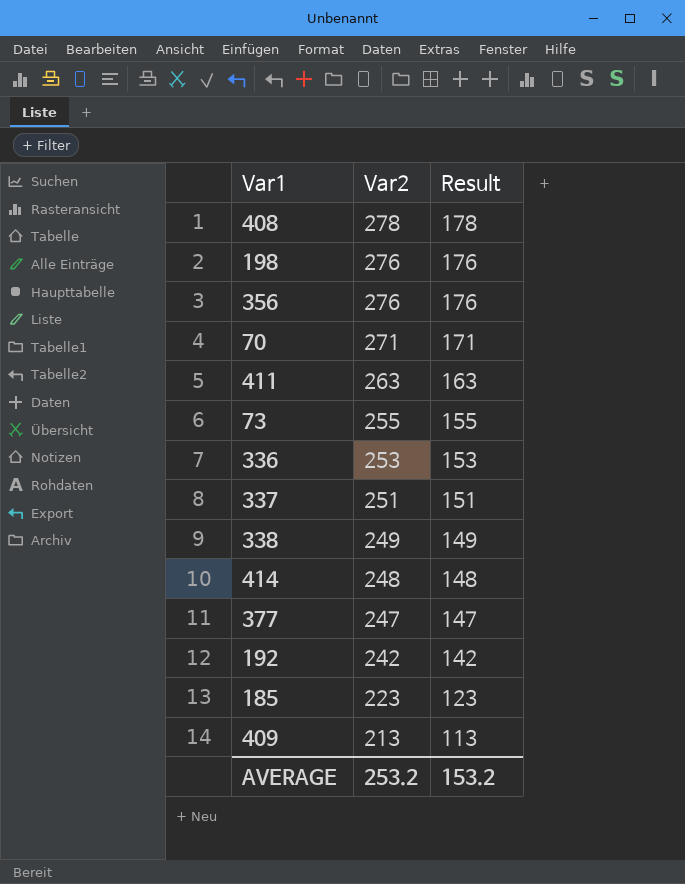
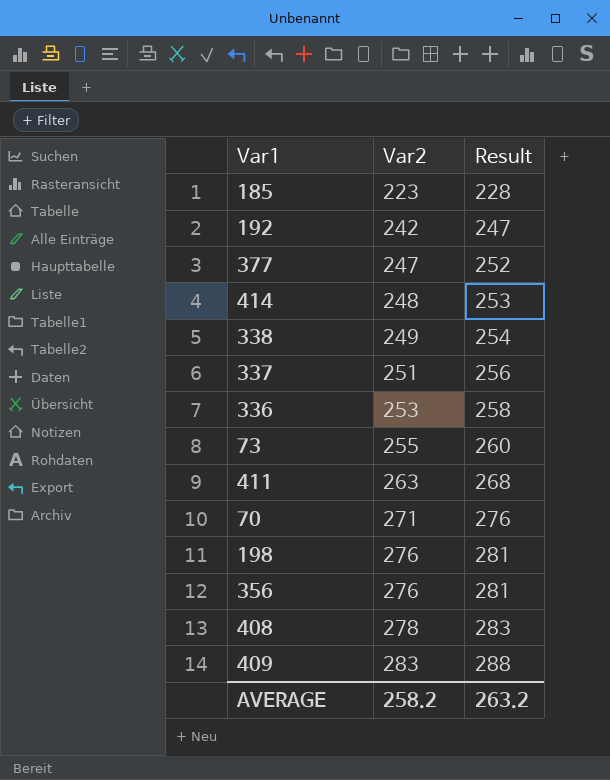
row order: Var2 descending -> Var2 ascending
column Result | formula: [Var2] - 100 -> [Var2] + 5
409 | Var2: 213 -> 283
AVERAGE | Var2: 253.2 -> 258.2
AVERAGE | Result: 153.2 -> 263.2

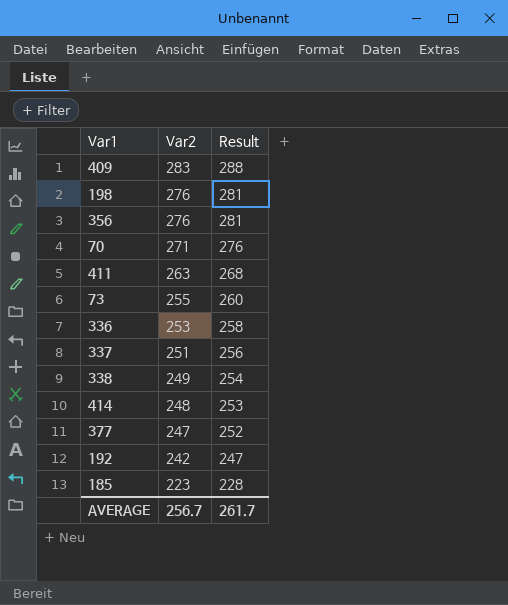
row order: Var2 ascending -> Var2 descending
row 408: 278 | 283 -> none
AVERAGE | Var2: 258.2 -> 256.7
AVERAGE | Result: 263.2 -> 261.7

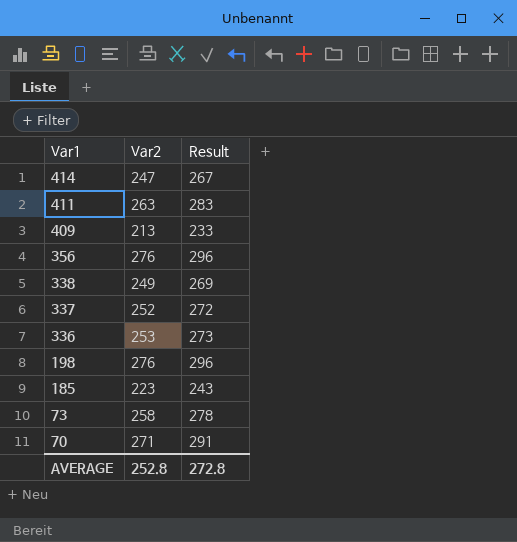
row order: Var2 descending -> Var1 descending
column Result | formula: [Var2] + 5 -> [Var2] + 20
row 377: 247 | 252 -> none
row 192: 242 | 247 -> none
414 | Var2: 248 -> 247
409 | Var2: 283 -> 213
337 | Var2: 251 -> 252
73 | Var2: 255 -> 258
AVERAGE | Var2: 256.7 -> 252.8
AVERAGE | Result: 261.7 -> 272.8

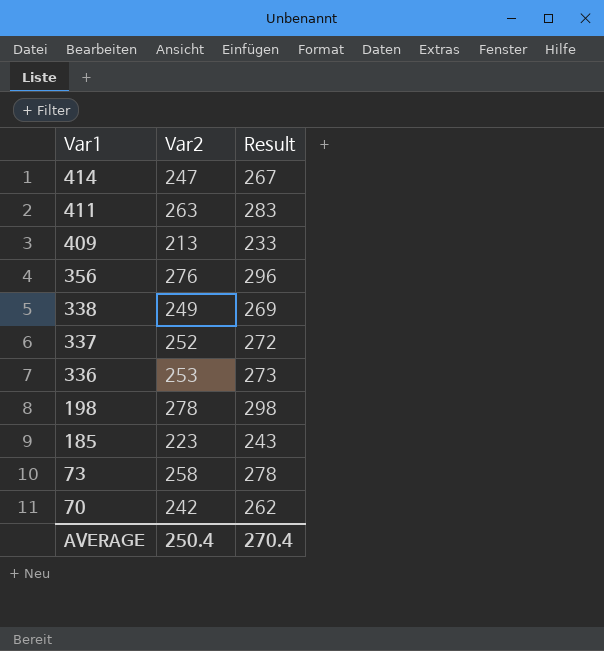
198 | Var2: 276 -> 278
198 | Result: 296 -> 298
70 | Var2: 271 -> 242
70 | Result: 291 -> 262
AVERAGE | Var2: 252.8 -> 250.4
AVERAGE | Result: 272.8 -> 270.4

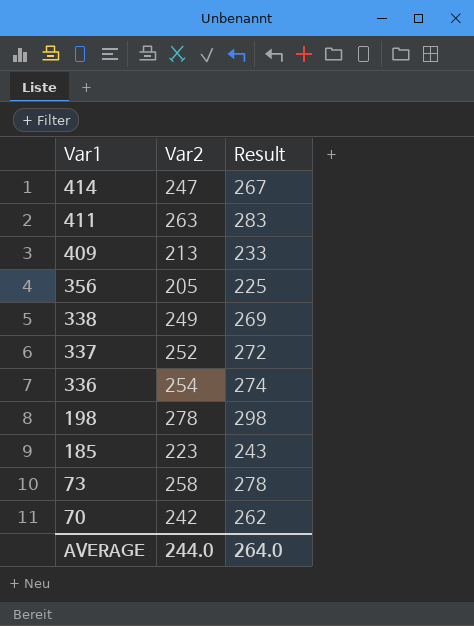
356 | Var2: 276 -> 205
356 | Result: 296 -> 225
336 | Var2: 253 -> 254
336 | Result: 273 -> 274
AVERAGE | Var2: 250.4 -> 244.0
AVERAGE | Result: 270.4 -> 264.0

